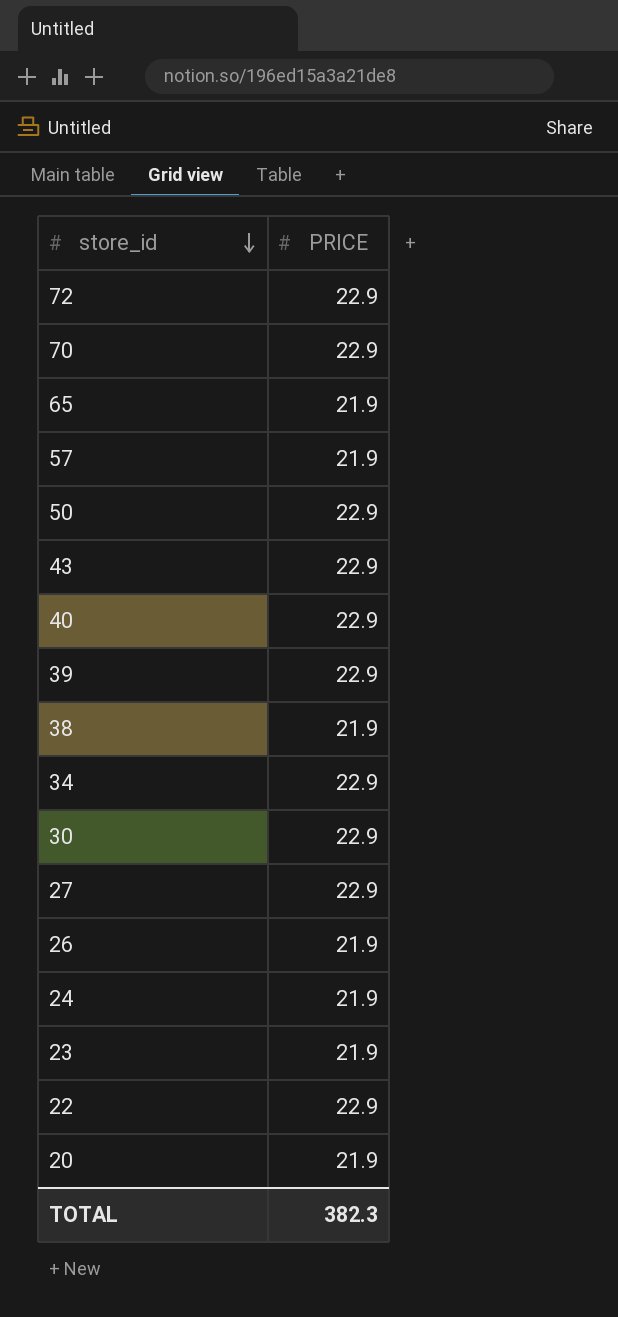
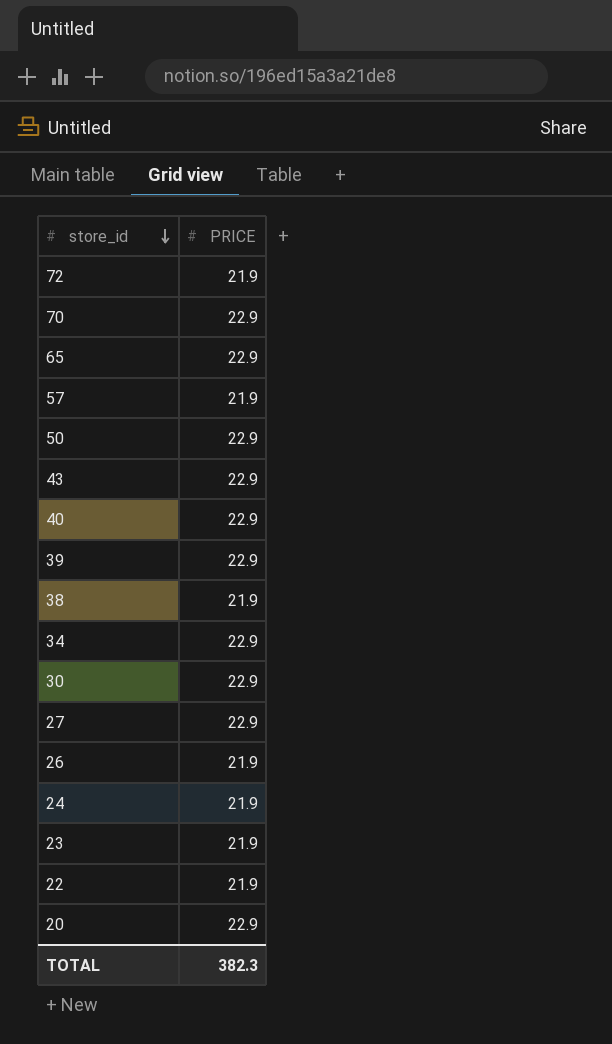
72 | PRICE: 22.9 -> 21.9
65 | PRICE: 21.9 -> 22.9
22 | PRICE: 22.9 -> 21.9
20 | PRICE: 21.9 -> 22.9

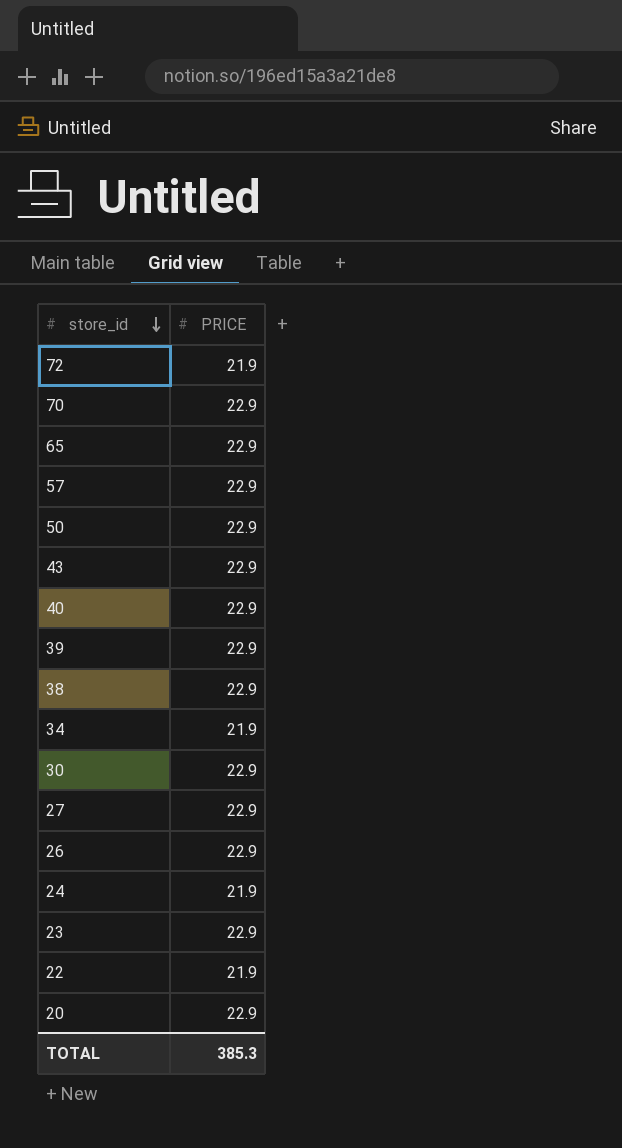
57 | PRICE: 21.9 -> 22.9
38 | PRICE: 21.9 -> 22.9
34 | PRICE: 22.9 -> 21.9
26 | PRICE: 21.9 -> 22.9
23 | PRICE: 21.9 -> 22.9
TOTAL | PRICE: 382.3 -> 385.3

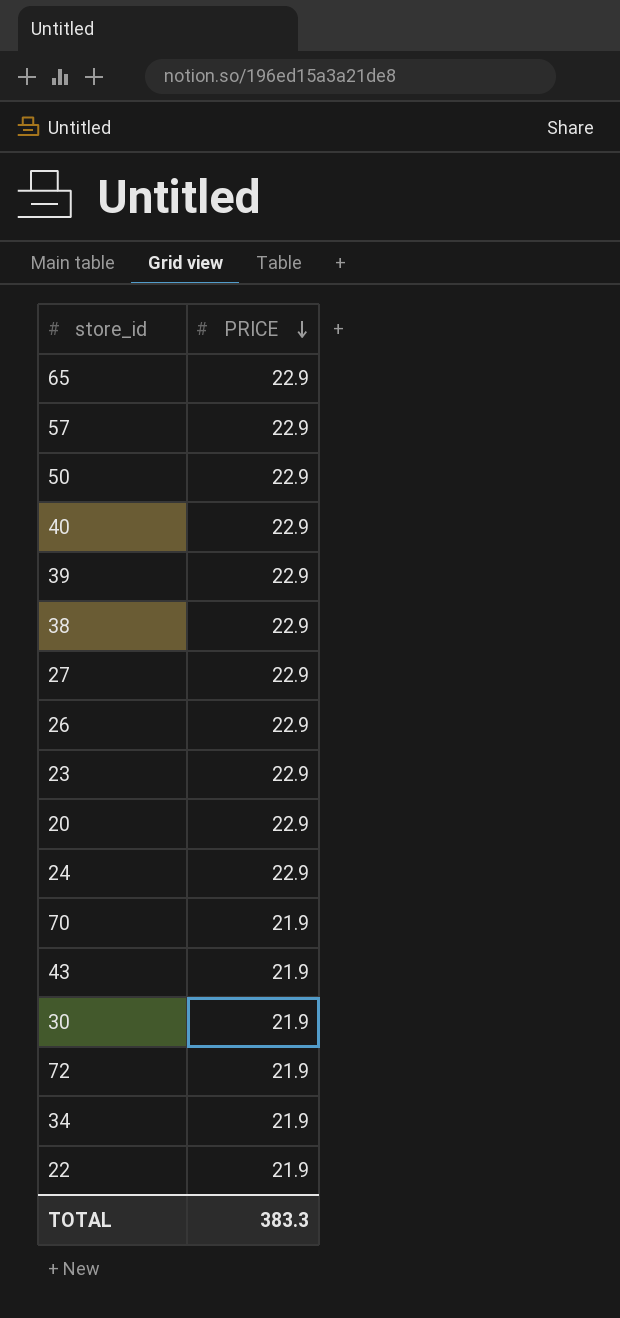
row order: store_id descending -> PRICE descending
24 | PRICE: 21.9 -> 22.9
70 | PRICE: 22.9 -> 21.9
43 | PRICE: 22.9 -> 21.9
30 | PRICE: 22.9 -> 21.9
TOTAL | PRICE: 385.3 -> 383.3

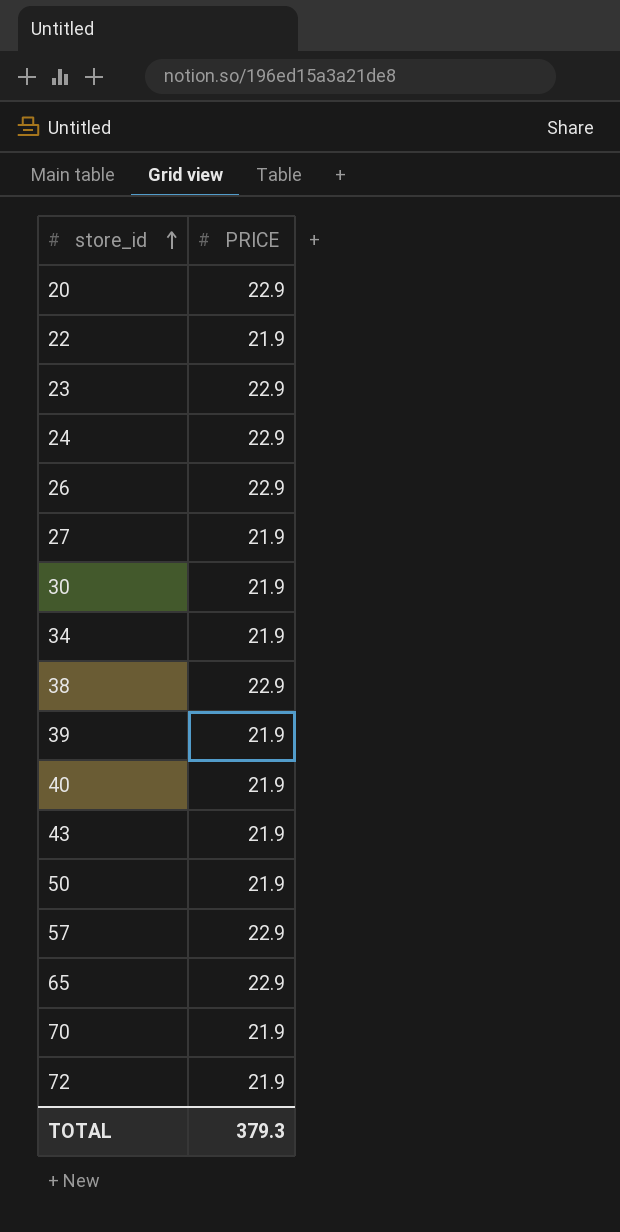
row order: PRICE descending -> store_id ascending
27 | PRICE: 22.9 -> 21.9
39 | PRICE: 22.9 -> 21.9
40 | PRICE: 22.9 -> 21.9
50 | PRICE: 22.9 -> 21.9
TOTAL | PRICE: 383.3 -> 379.3

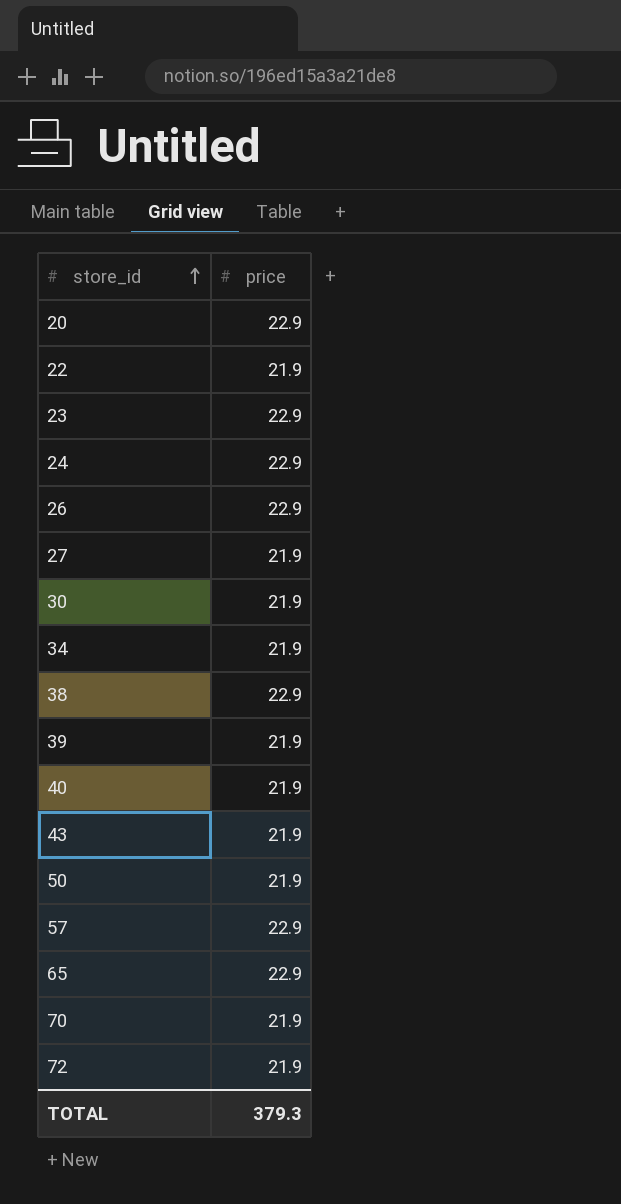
column name: PRICE -> price

